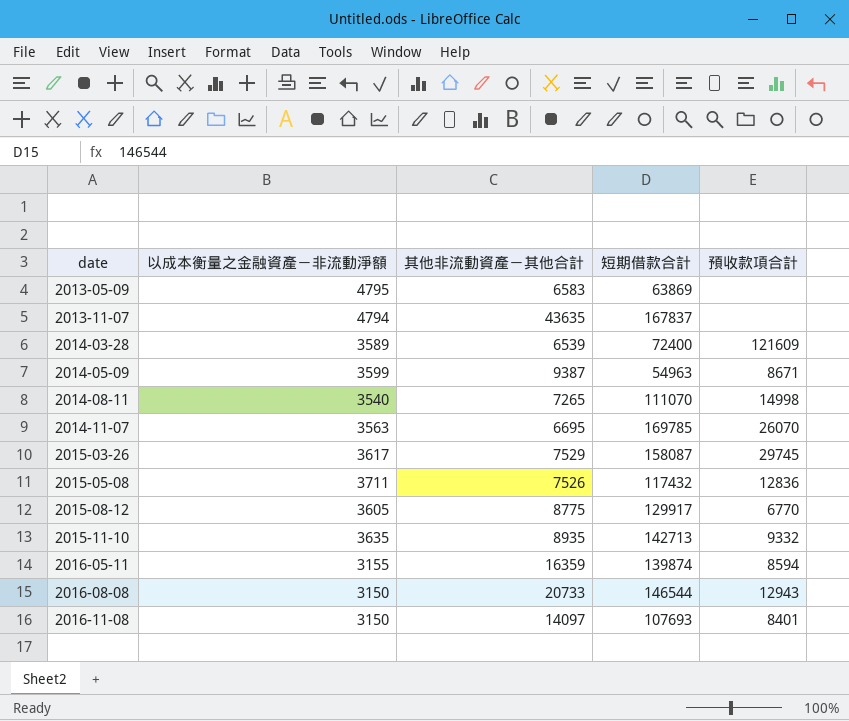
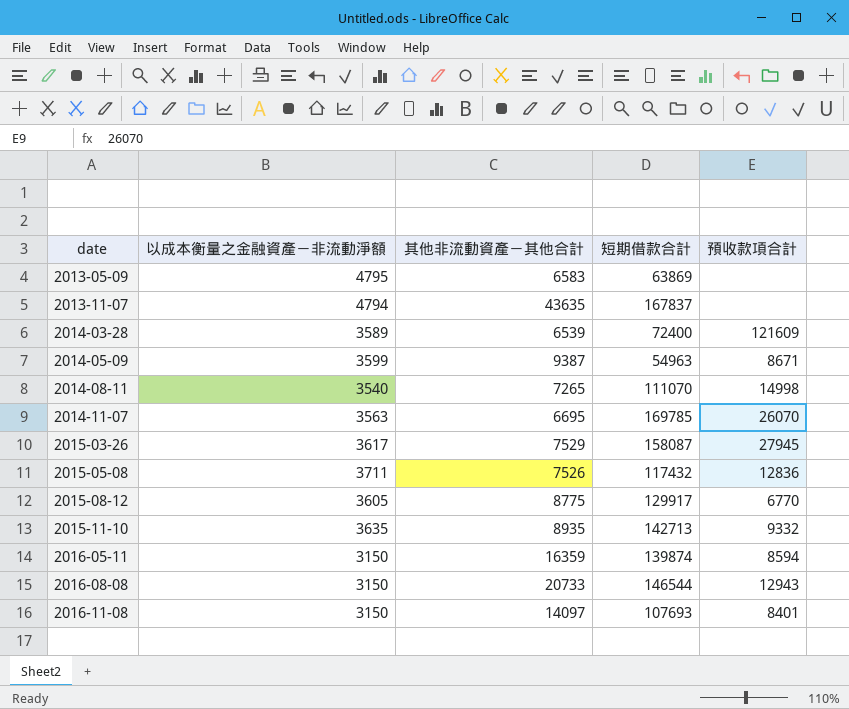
2015-03-26 | 預收款項合計: 29745 -> 27945
2016-05-11 | 以成本衡量之金融資產－非流動淨額: 3155 -> 3150

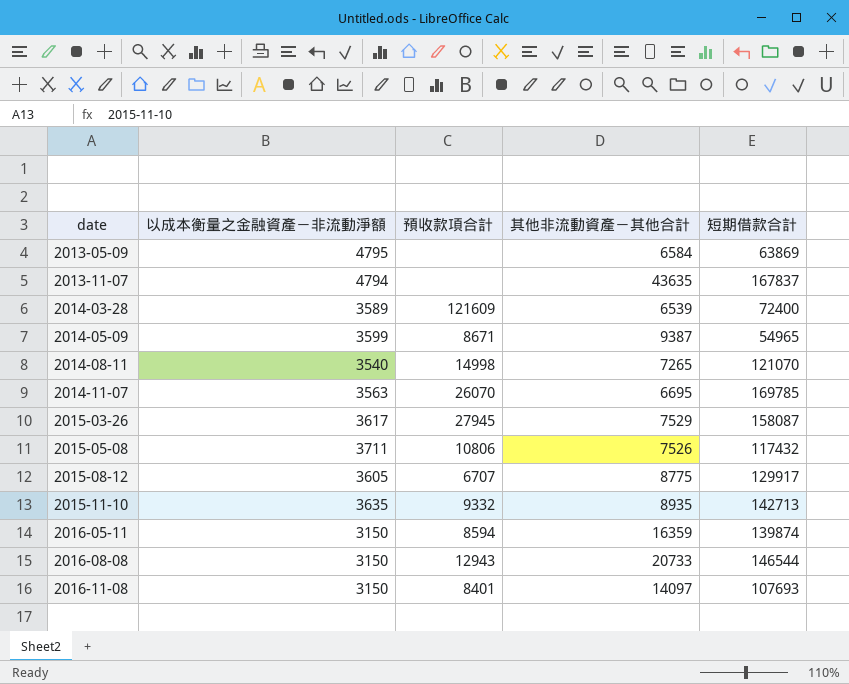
column 預收款項合計 | position: 5 -> 3
2013-05-09 | 其他非流動資產－其他合計: 6583 -> 6584
2014-05-09 | 短期借款合計: 54963 -> 54965
2014-08-11 | 短期借款合計: 111070 -> 121070
2015-05-08 | 預收款項合計: 12836 -> 10806
2015-08-12 | 預收款項合計: 6770 -> 6707

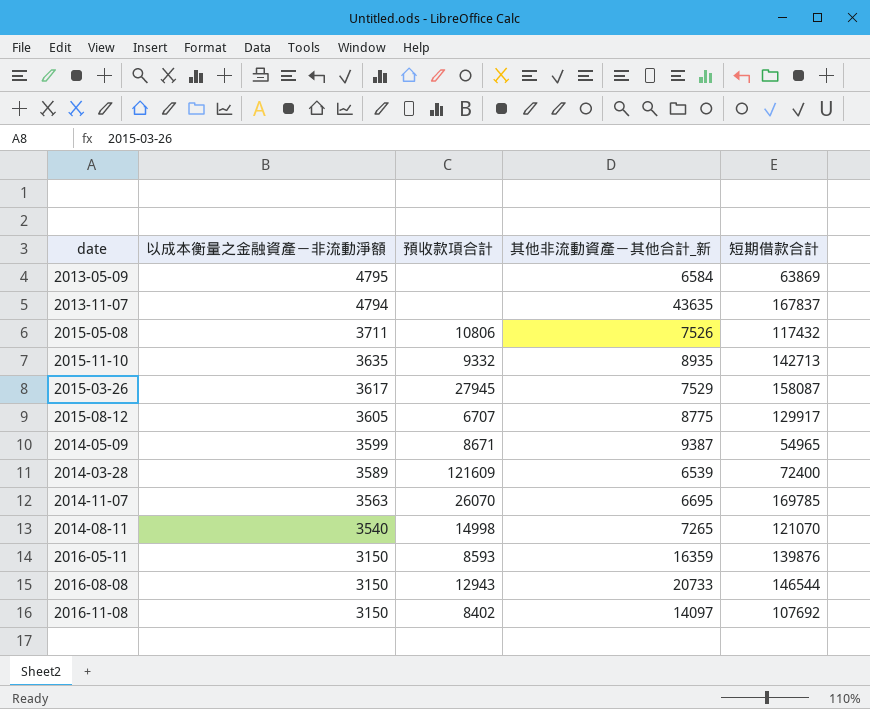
row order: date ascending -> 以成本衡量之金融資產－非流動淨額 descending
column name: 其他非流動資產－其他合計 -> 其他非流動資產－其他合計_新
2016-05-11 | 預收款項合計: 8594 -> 8593
2016-05-11 | 短期借款合計: 139874 -> 139876
2016-11-08 | 預收款項合計: 8401 -> 8402
2016-11-08 | 短期借款合計: 107693 -> 107692

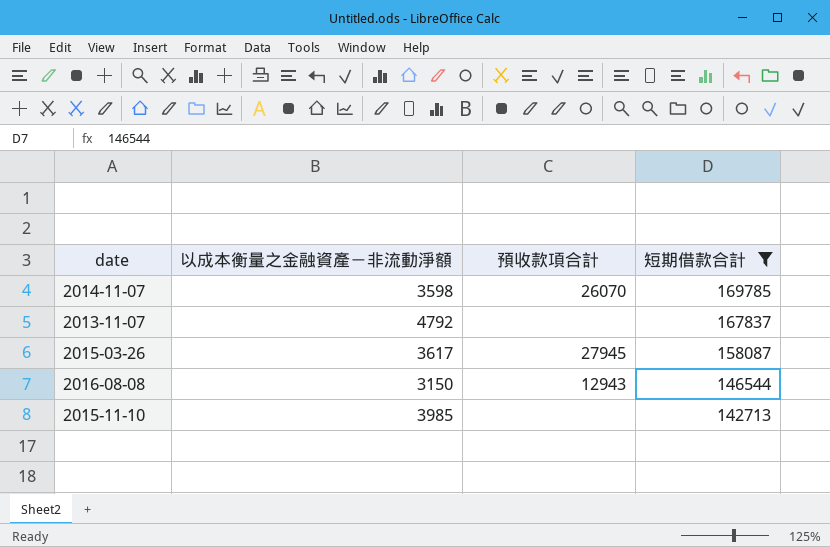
filter: none -> 短期借款合計 >= 142713
row order: 以成本衡量之金融資產－非流動淨額 descending -> 短期借款合計 descending
column 其他非流動資產－其他合計_新 | position: 4 -> none
2014-11-07 | 以成本衡量之金融資產－非流動淨額: 3563 -> 3598
2013-11-07 | 以成本衡量之金融資產－非流動淨額: 4794 -> 4792
2015-11-10 | 以成本衡量之金融資產－非流動淨額: 3635 -> 3985
2015-11-10 | 預收款項合計: 9332 -> none

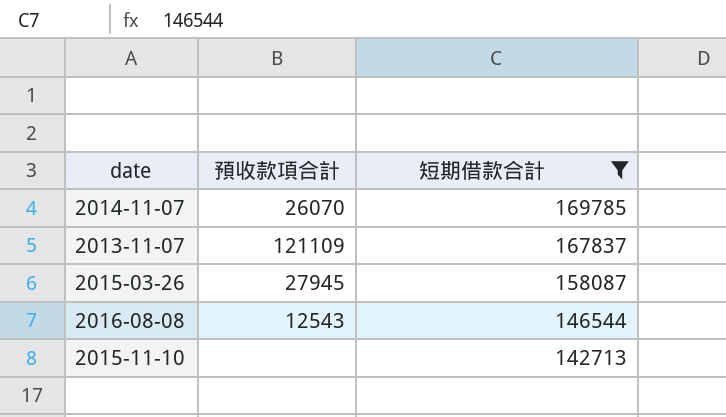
column 以成本衡量之金融資產－非流動淨額 | position: 2 -> none
2013-11-07 | 預收款項合計: none -> 121109
2016-08-08 | 預收款項合計: 12943 -> 12543

